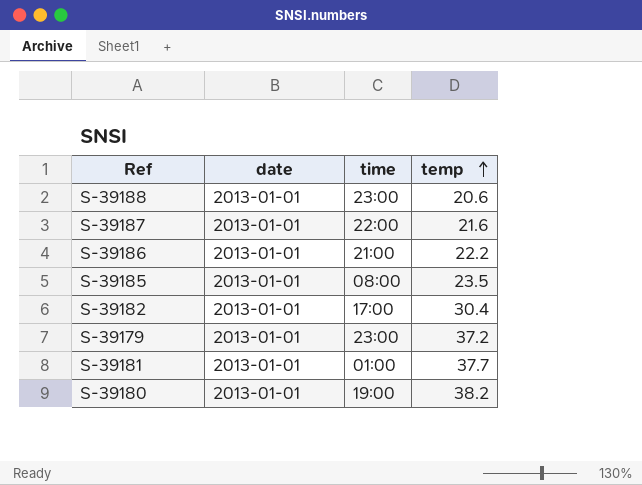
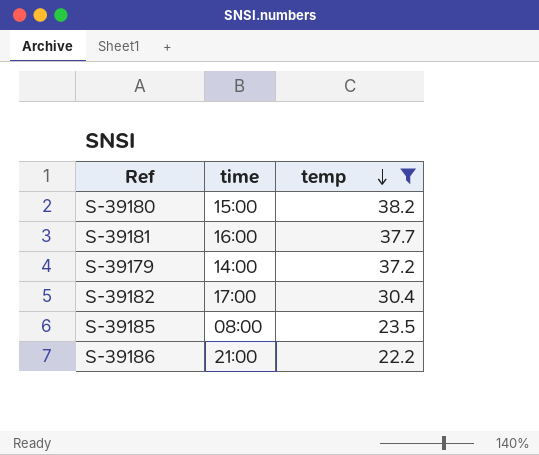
filter: none -> temp >= 22.2
row order: temp ascending -> temp descending
column date | position: 2 -> none
S-39180 | time: 19:00 -> 15:00
S-39181 | time: 01:00 -> 16:00
S-39179 | time: 23:00 -> 14:00

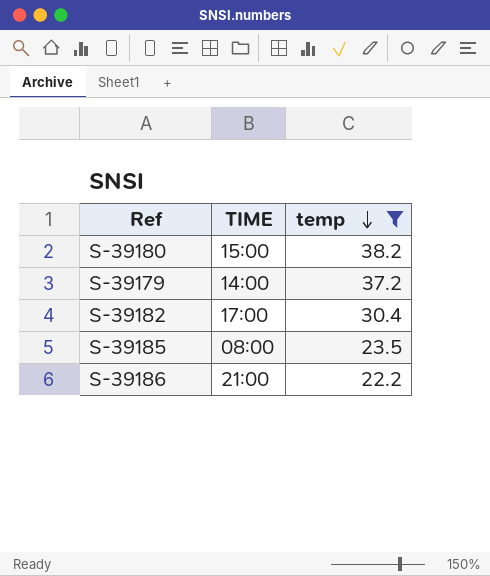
column name: time -> TIME
row S-39181: 16:00 | 37.7 -> none

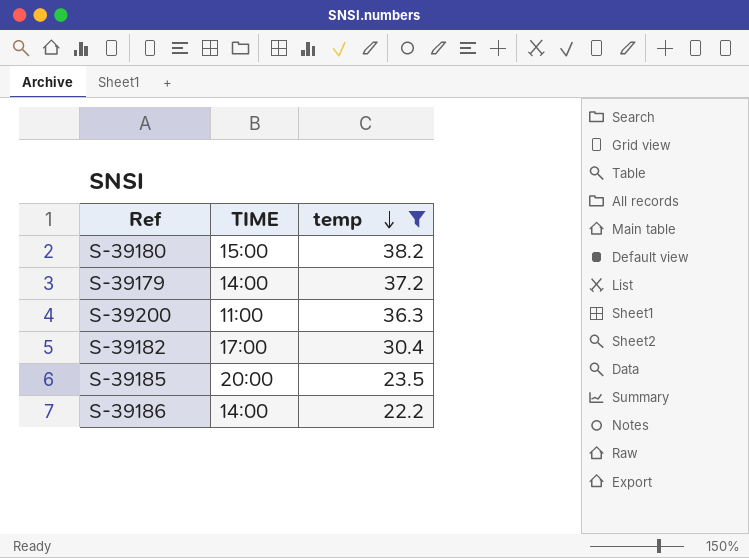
row S-39200: none -> 11:00 | 36.3
S-39185 | TIME: 08:00 -> 20:00
S-39186 | TIME: 21:00 -> 14:00

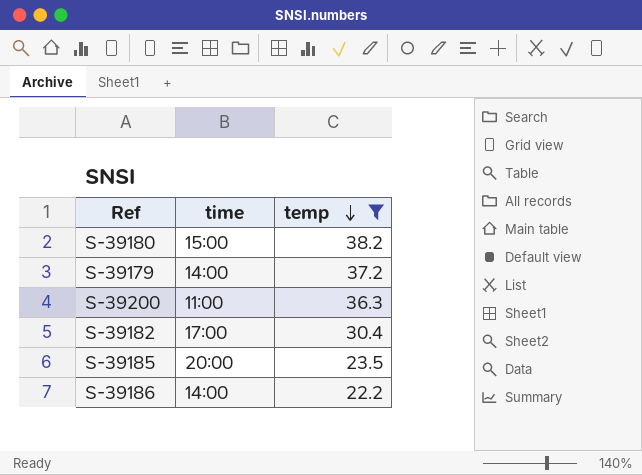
column name: TIME -> time

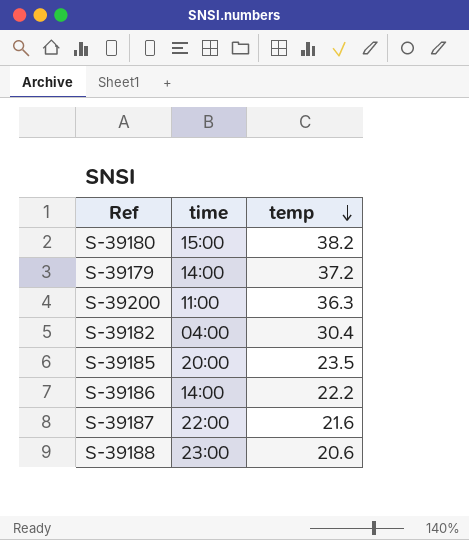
filter: temp >= 22.2 -> none
S-39182 | time: 17:00 -> 04:00

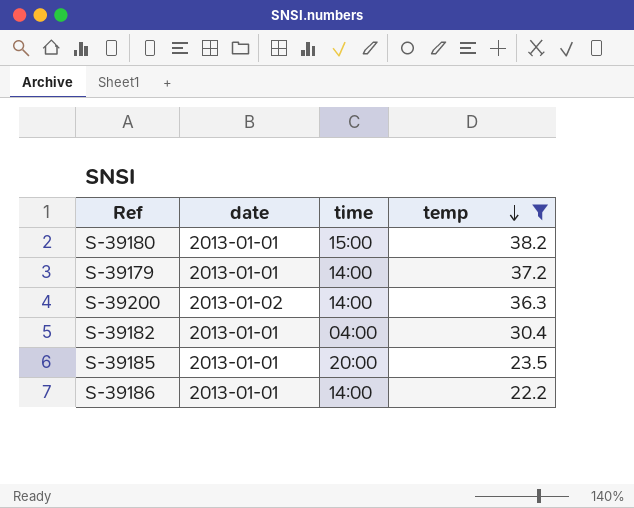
filter: none -> temp >= 22.2
column date | position: none -> 2
S-39200 | time: 11:00 -> 14:00

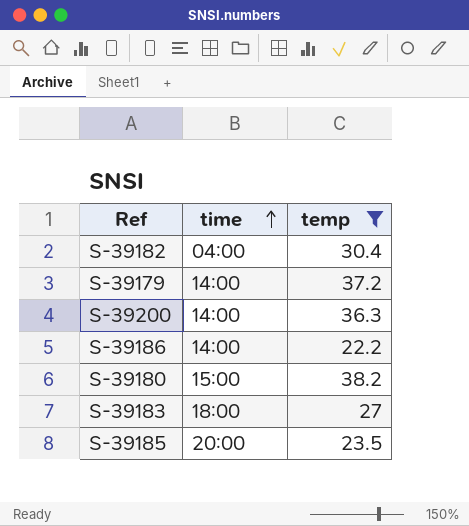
row order: temp descending -> time ascending
column date | position: 2 -> none
row S-39183: none -> 18:00 | 27

